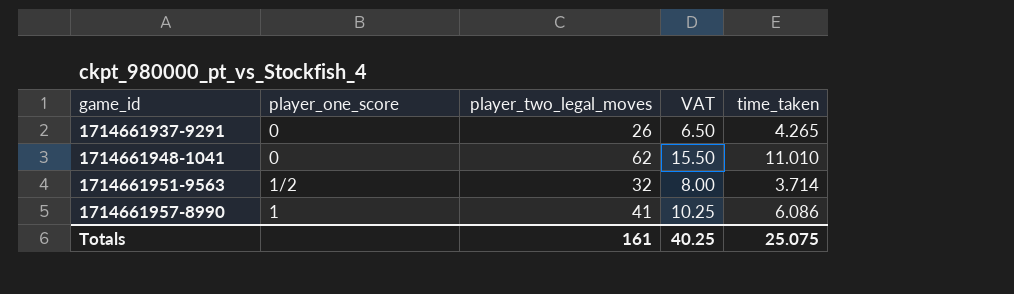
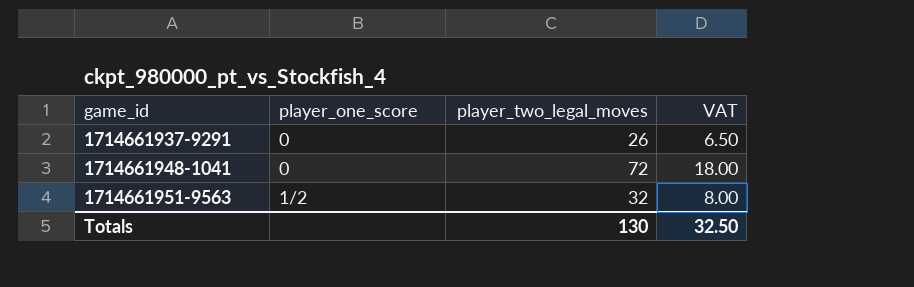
column time_taken | position: 5 -> none
row 1714661957-8990: 1 | 41 | 10.25 | 6.086 -> none
1714661948-1041 | player_two_legal_moves: 62 -> 72
1714661948-1041 | VAT: 15.50 -> 18.00
Totals | player_two_legal_moves: 161 -> 130
Totals | VAT: 40.25 -> 32.50

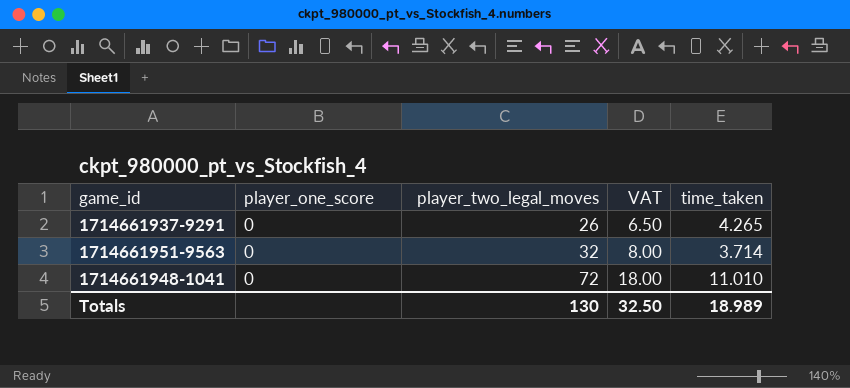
row order: game_id ascending -> player_two_legal_moves ascending
column time_taken | position: none -> 5
1714661951-9563 | player_one_score: 1/2 -> 0

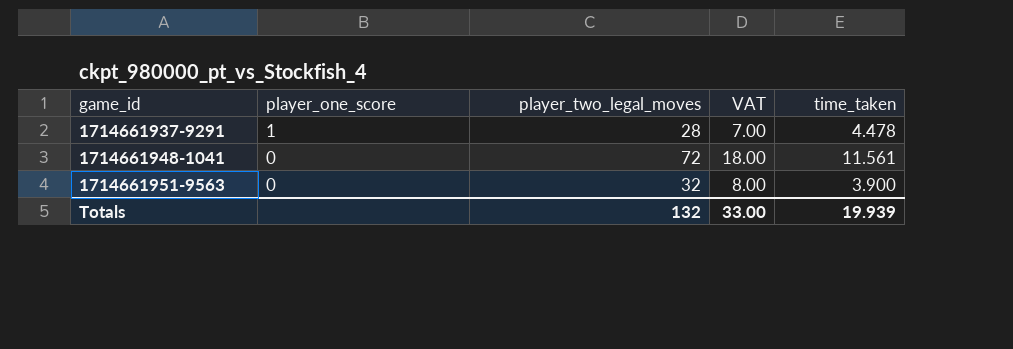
row order: player_two_legal_moves ascending -> game_id ascending
1714661937-9291 | player_one_score: 0 -> 1
1714661937-9291 | player_two_legal_moves: 26 -> 28
1714661937-9291 | VAT: 6.50 -> 7.00
1714661937-9291 | time_taken: 4.265 -> 4.478
1714661948-1041 | time_taken: 11.010 -> 11.561
1714661951-9563 | time_taken: 3.714 -> 3.900
Totals | player_two_legal_moves: 130 -> 132
Totals | VAT: 32.50 -> 33.00
Totals | time_taken: 18.989 -> 19.939

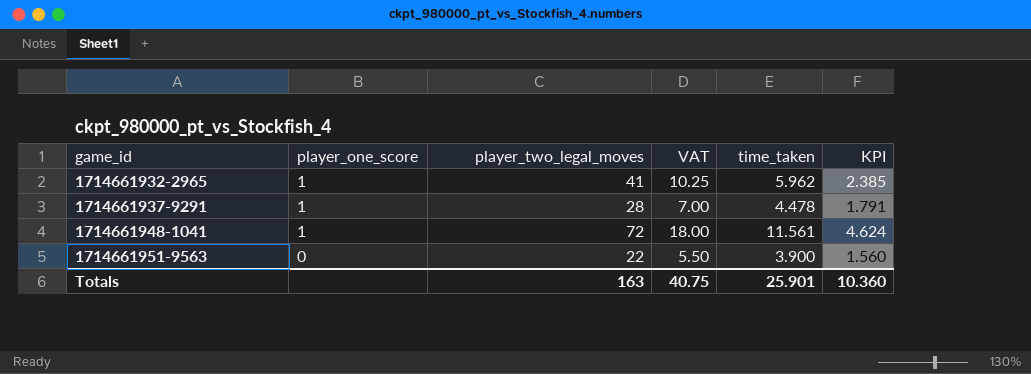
column KPI | formula: none -> [time_taken] * 0.4
row 1714661932-2965: none -> 1 | 41 | 10.25 | 5.962 | 2.385
1714661948-1041 | player_one_score: 0 -> 1
1714661951-9563 | player_two_legal_moves: 32 -> 22
1714661951-9563 | VAT: 8.00 -> 5.50
Totals | player_two_legal_moves: 132 -> 163
Totals | VAT: 33.00 -> 40.75
Totals | time_taken: 19.939 -> 25.901

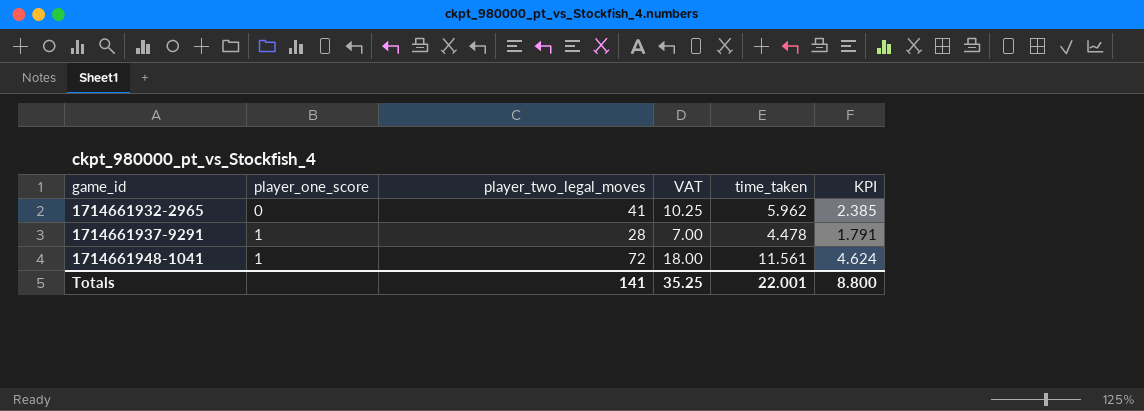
row 1714661951-9563: 0 | 22 | 5.50 | 3.900 | 1.560 -> none
1714661932-2965 | player_one_score: 1 -> 0
Totals | player_two_legal_moves: 163 -> 141
Totals | VAT: 40.75 -> 35.25
Totals | time_taken: 25.901 -> 22.001
Totals | KPI: 10.360 -> 8.800

